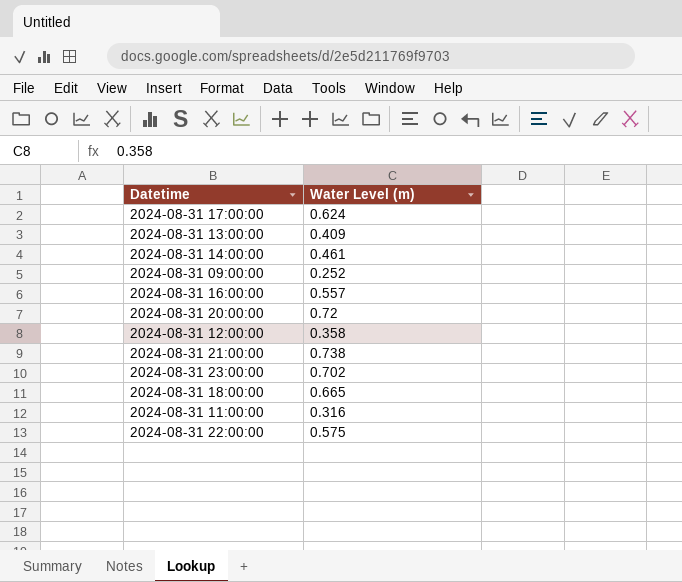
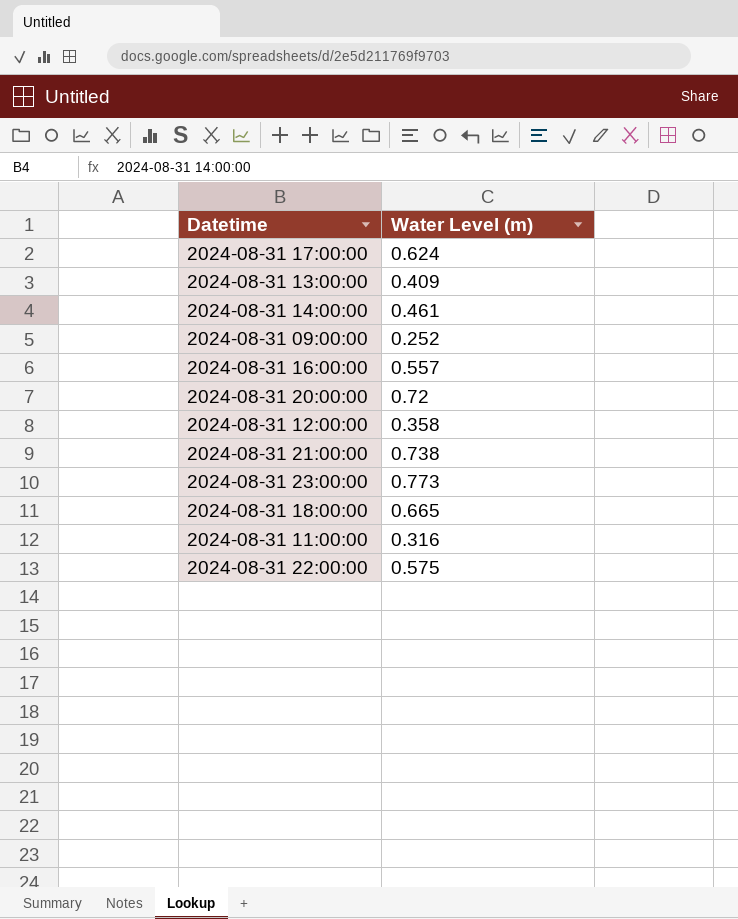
2024-08-31 23:00:00 | Water Level (m): 0.702 -> 0.773

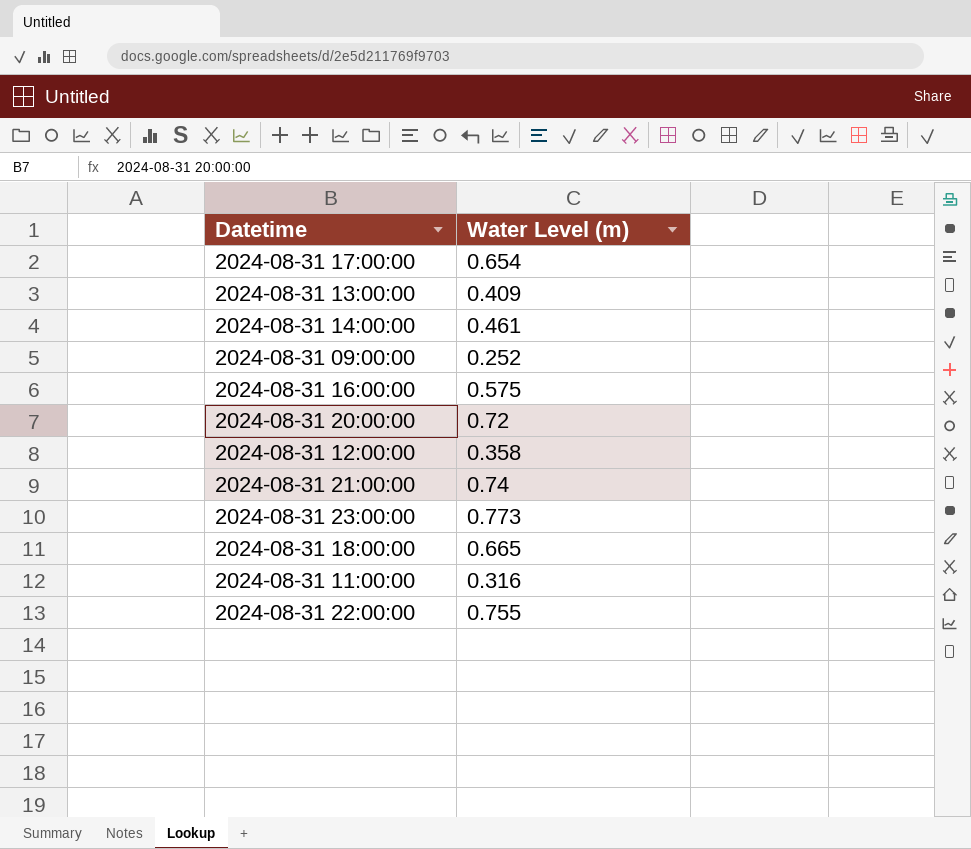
2024-08-31 17:00:00 | Water Level (m): 0.624 -> 0.654
2024-08-31 16:00:00 | Water Level (m): 0.557 -> 0.575
2024-08-31 21:00:00 | Water Level (m): 0.738 -> 0.74
2024-08-31 22:00:00 | Water Level (m): 0.575 -> 0.755

